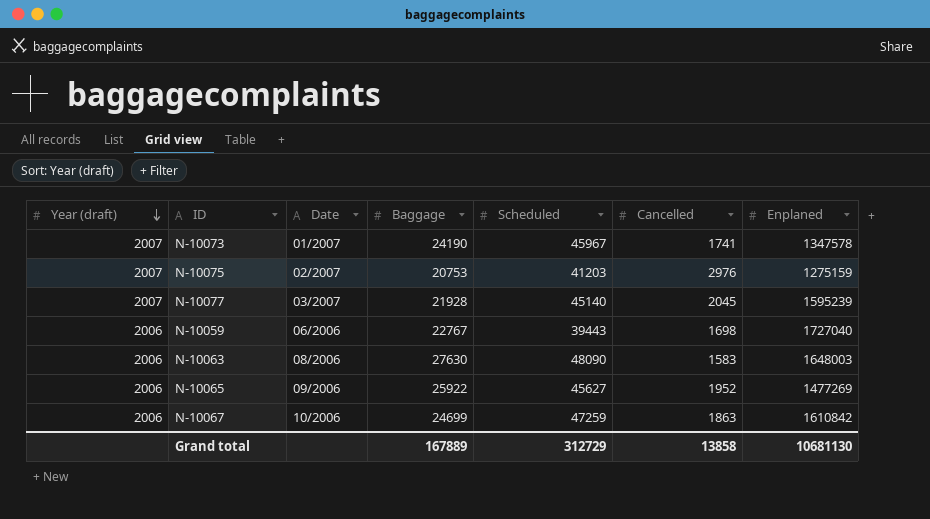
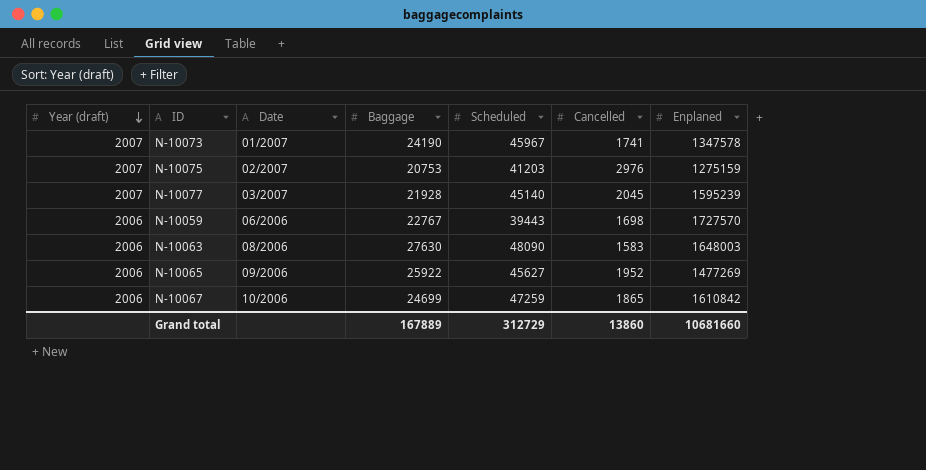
N-10059 | Enplaned: 1727040 -> 1727570
N-10067 | Cancelled: 1863 -> 1865
Grand total | Cancelled: 13858 -> 13860
Grand total | Enplaned: 10681130 -> 10681660

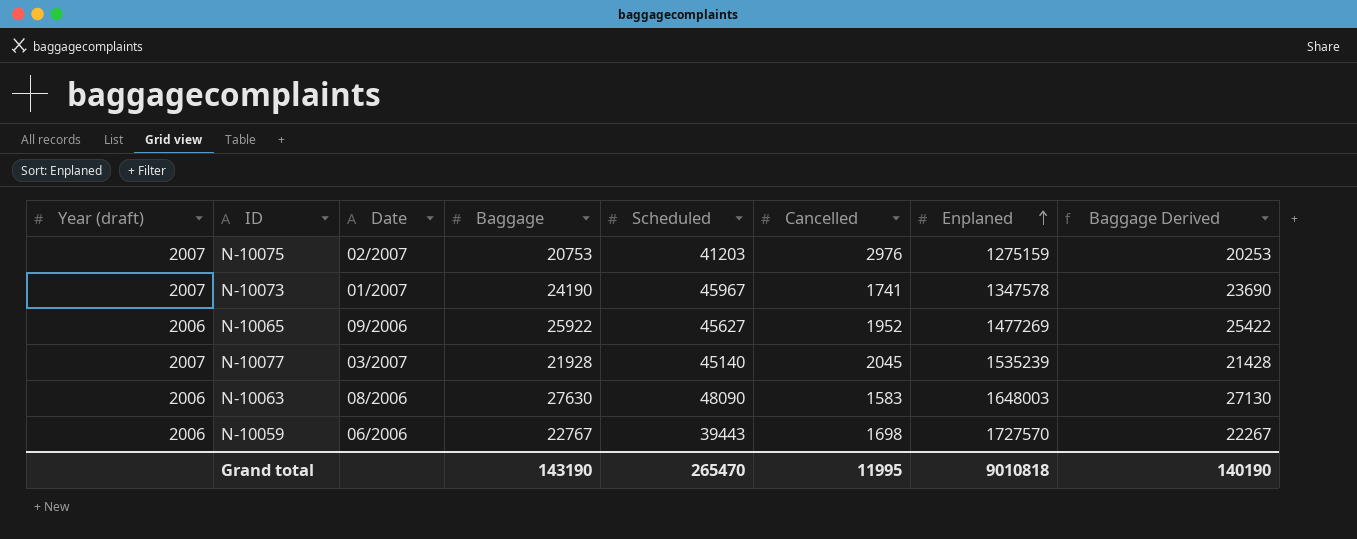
row order: Year (draft) descending -> Enplaned ascending
column Baggage Derived | formula: none -> [Baggage] - 500
row N-10067: 2006 | 10/2006 | 24699 | 47259 | 1865 | 1610842 -> none
N-10077 | Enplaned: 1595239 -> 1535239
Grand total | Baggage: 167889 -> 143190
Grand total | Scheduled: 312729 -> 265470
Grand total | Cancelled: 13860 -> 11995
Grand total | Enplaned: 10681660 -> 9010818

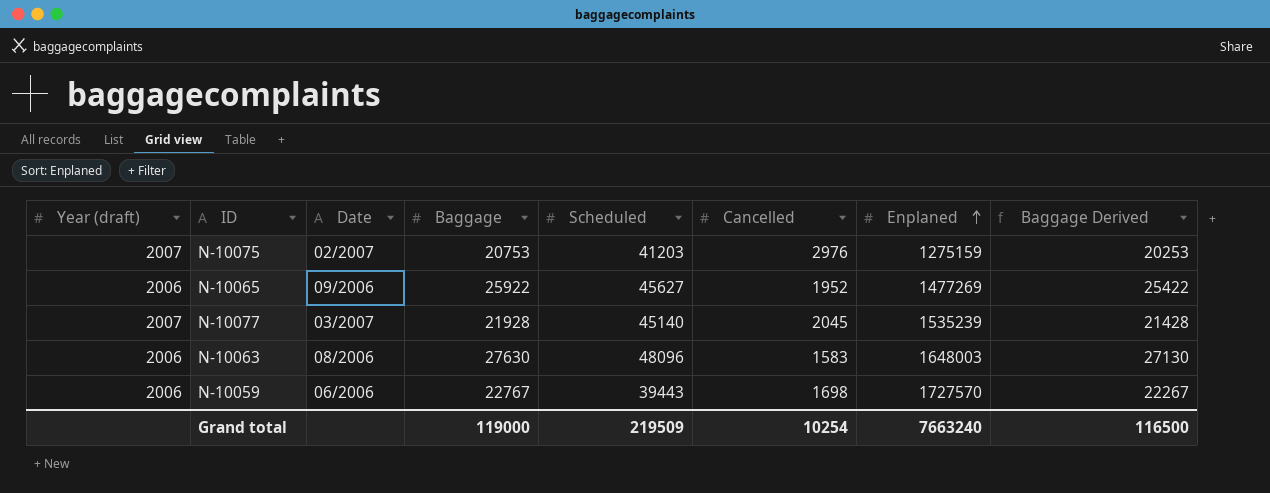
row N-10073: 2007 | 01/2007 | 24190 | 45967 | 1741 | 1347578 | 23690 -> none
N-10063 | Scheduled: 48090 -> 48096
Grand total | Baggage: 143190 -> 119000
Grand total | Scheduled: 265470 -> 219509
Grand total | Cancelled: 11995 -> 10254
Grand total | Enplaned: 9010818 -> 7663240
Grand total | Baggage Derived: 140190 -> 116500

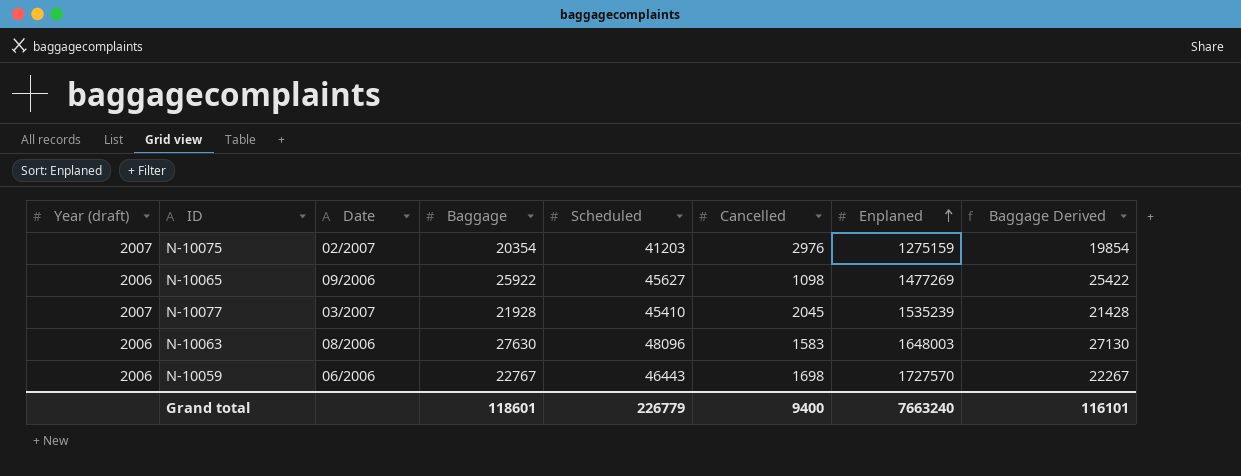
N-10075 | Baggage: 20753 -> 20354
N-10075 | Baggage Derived: 20253 -> 19854
N-10065 | Cancelled: 1952 -> 1098
N-10077 | Scheduled: 45140 -> 45410
N-10059 | Scheduled: 39443 -> 46443
Grand total | Baggage: 119000 -> 118601
Grand total | Scheduled: 219509 -> 226779
Grand total | Cancelled: 10254 -> 9400
Grand total | Baggage Derived: 116500 -> 116101

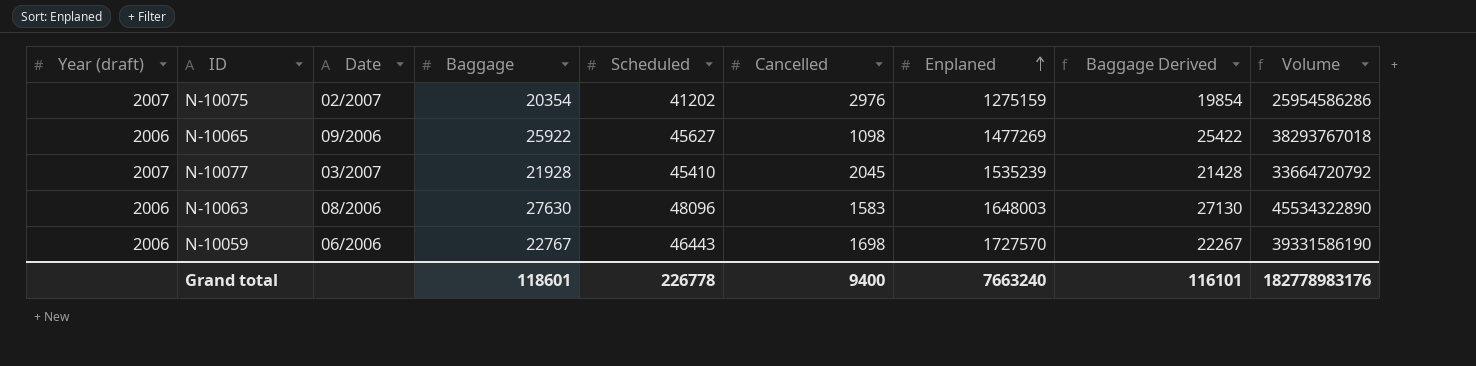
column Volume | formula: none -> [Baggage] * [Enplaned]
N-10075 | Scheduled: 41203 -> 41202
Grand total | Scheduled: 226779 -> 226778

